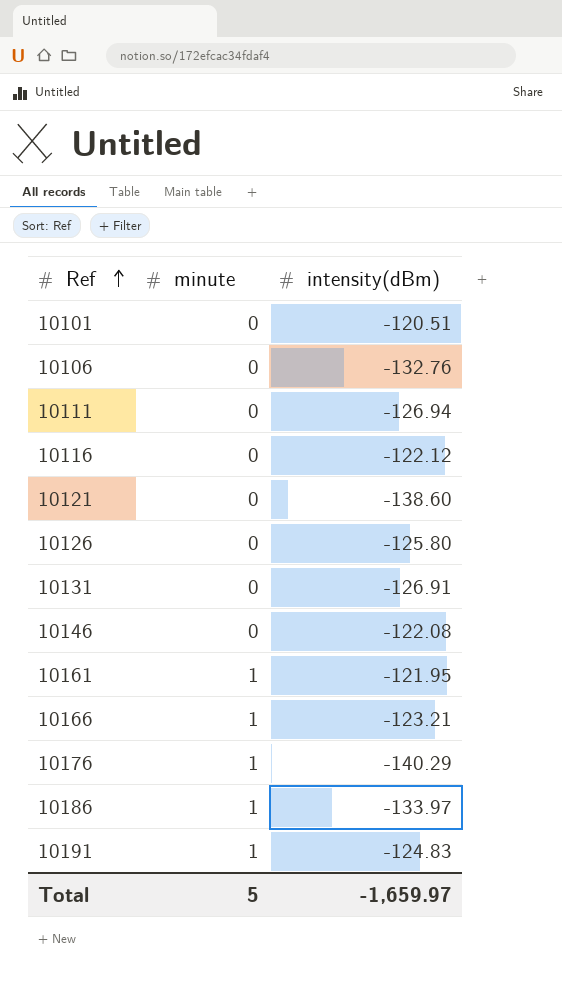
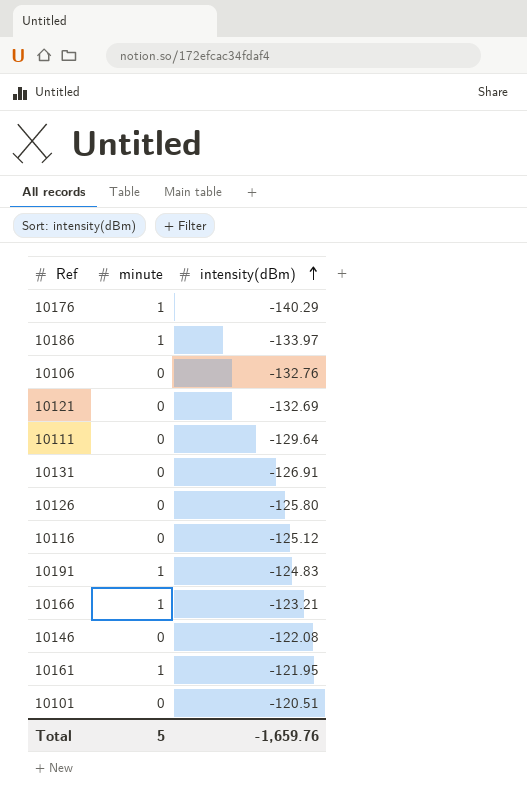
row order: Ref ascending -> intensity(dBm) ascending
10121 | intensity(dBm): -138.60 -> -132.69
10111 | intensity(dBm): -126.94 -> -129.64
10116 | intensity(dBm): -122.12 -> -125.12
Total | intensity(dBm): -1,659.97 -> -1,659.76

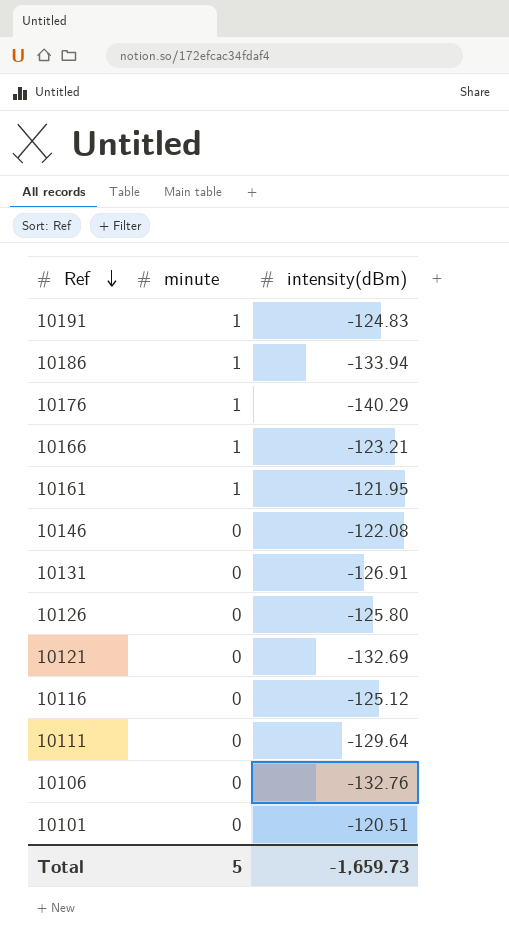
row order: intensity(dBm) ascending -> Ref descending
10186 | intensity(dBm): -133.97 -> -133.94
Total | intensity(dBm): -1,659.76 -> -1,659.73

